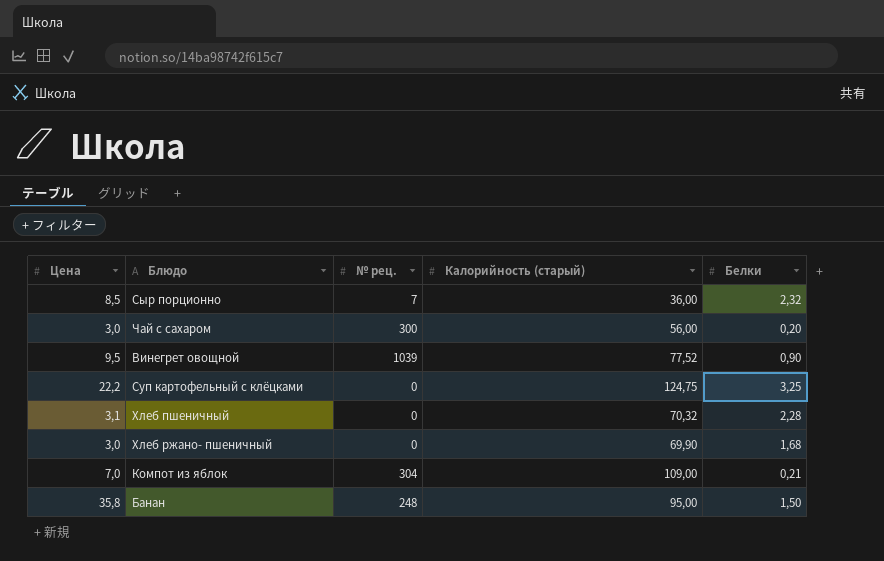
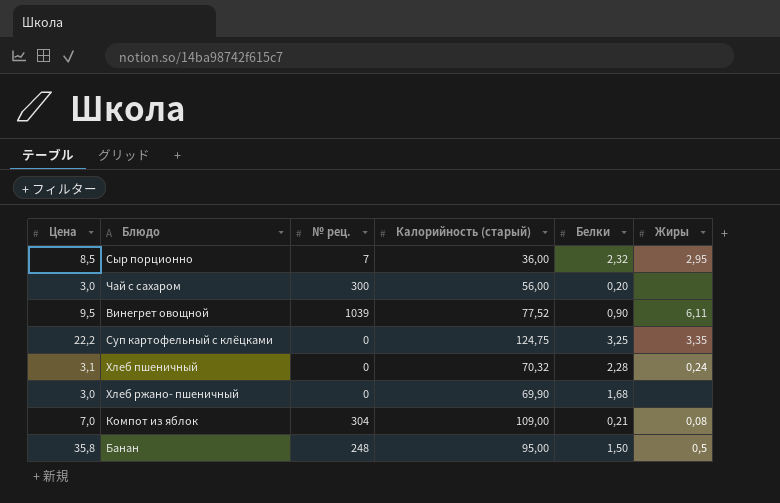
column Жиры | position: none -> 6

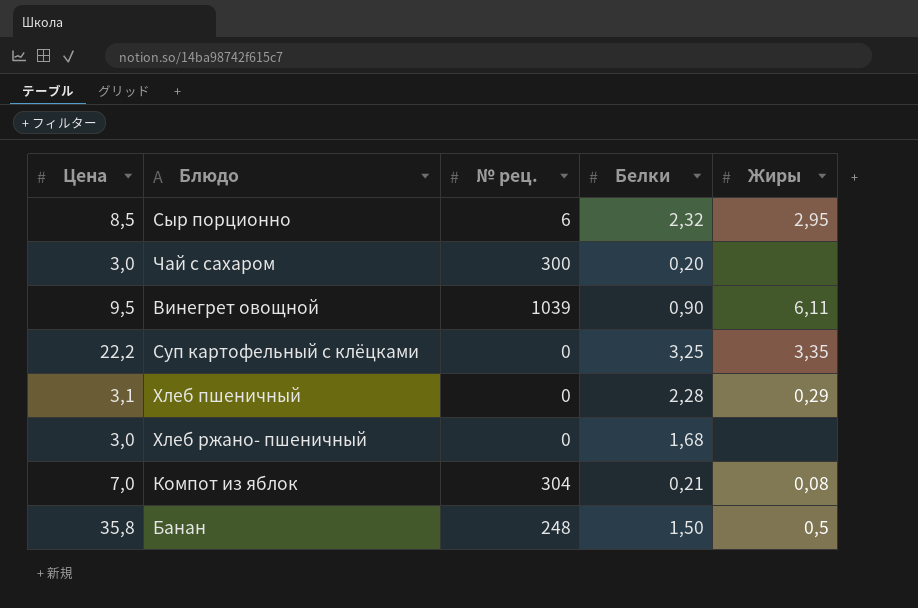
column Калорийность (старый) | position: 4 -> none
Сыр порционно | № рец.: 7 -> 6
Хлеб пшеничный | Жиры: 0,24 -> 0,29

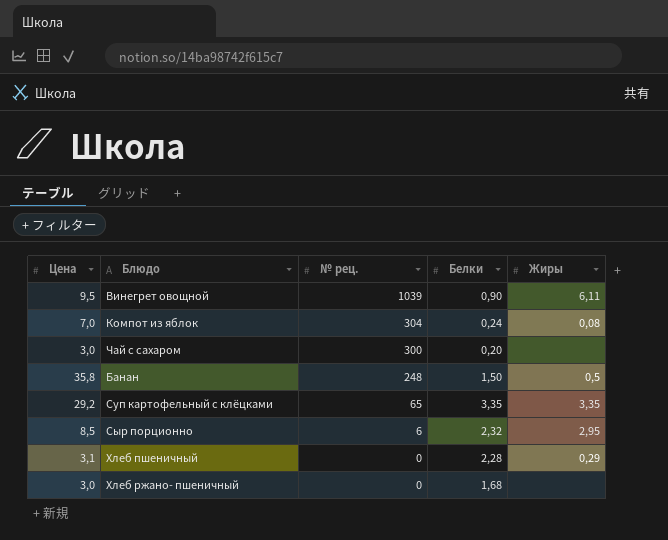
row order: none -> № рец. descending
Компот из яблок | Белки: 0,21 -> 0,24
Суп картофельный с клёцками | Цена: 22,2 -> 29,2
Суп картофельный с клёцками | № рец.: 0 -> 65
Суп картофельный с клёцками | Белки: 3,25 -> 3,35

